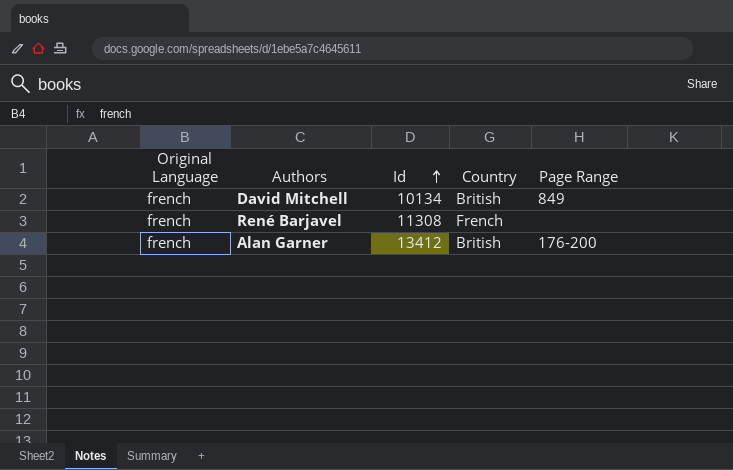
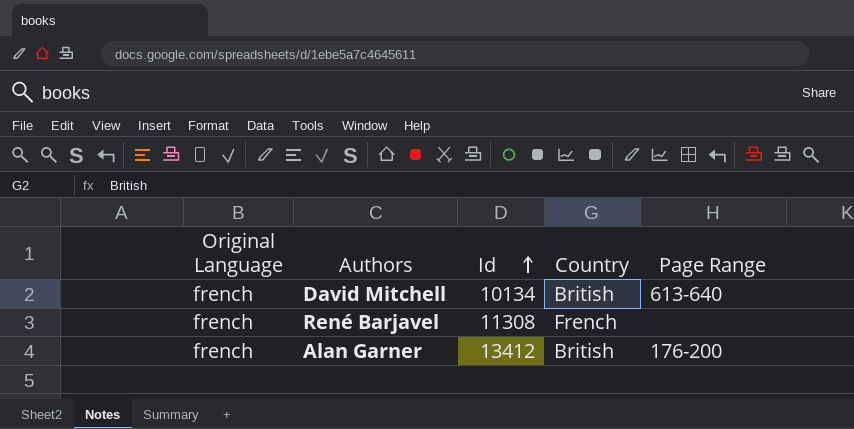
David Mitchell | Page Range: 849 -> 613-640

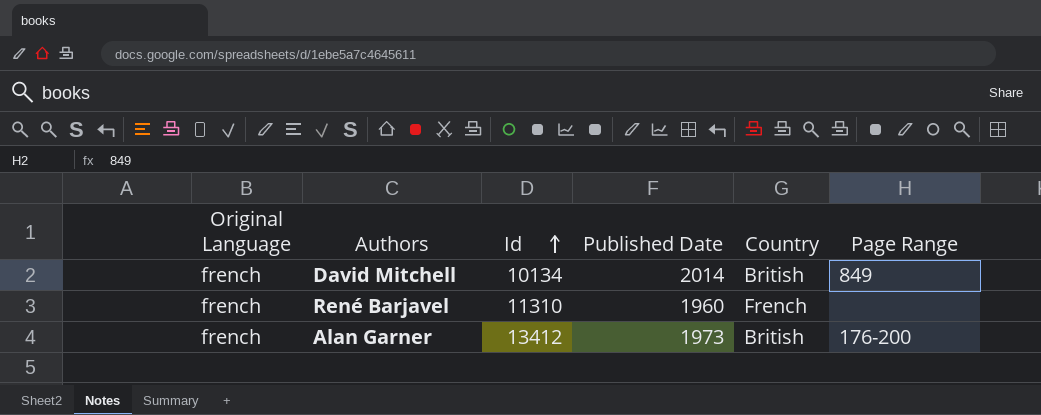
column Published Date | position: none -> 4
David Mitchell | Page Range: 613-640 -> 849
René Barjavel | Id: 11308 -> 11310

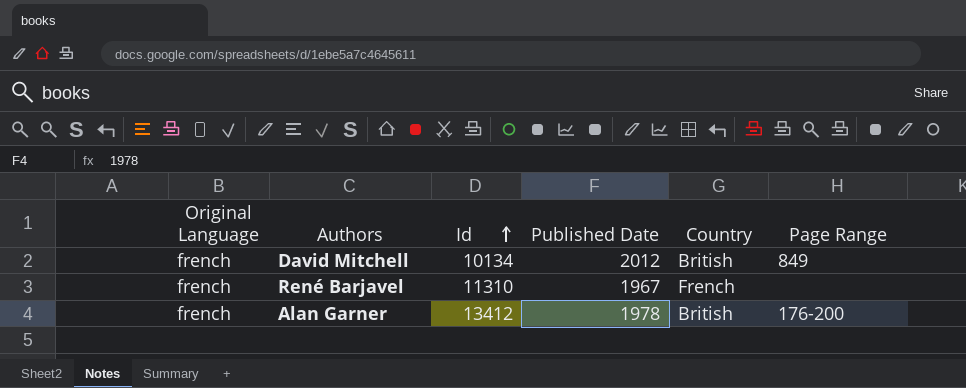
David Mitchell | Published Date: 2014 -> 2012
René Barjavel | Published Date: 1960 -> 1967
Alan Garner | Published Date: 1973 -> 1978

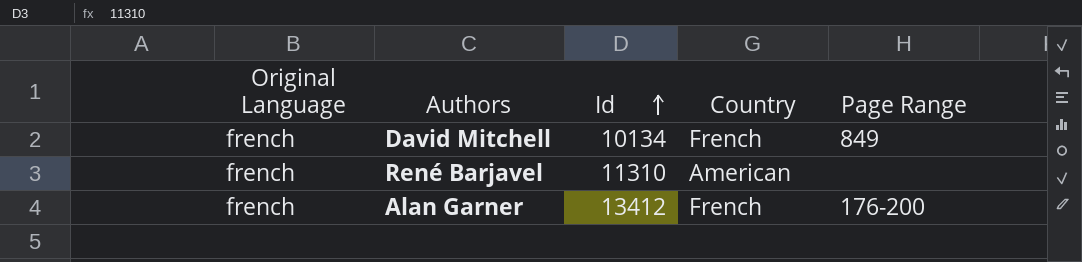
column Published Date | position: 4 -> none
David Mitchell | Country: British -> French
René Barjavel | Country: French -> American
Alan Garner | Country: British -> French

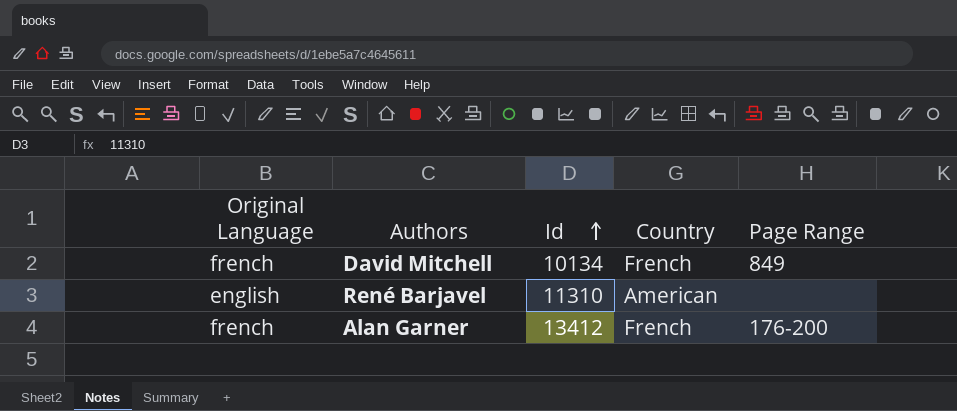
René Barjavel | Original Language: french -> english

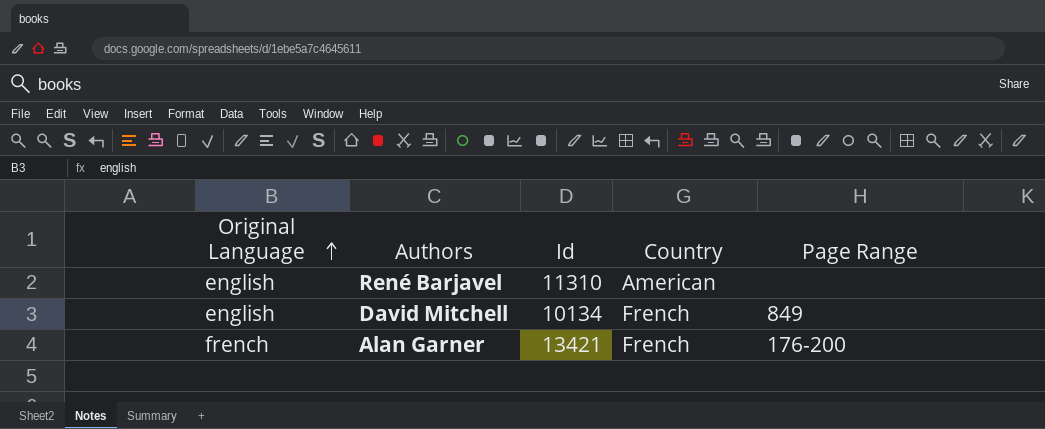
row order: Id ascending -> Original Language ascending
David Mitchell | Original Language: french -> english
Alan Garner | Id: 13412 -> 13421

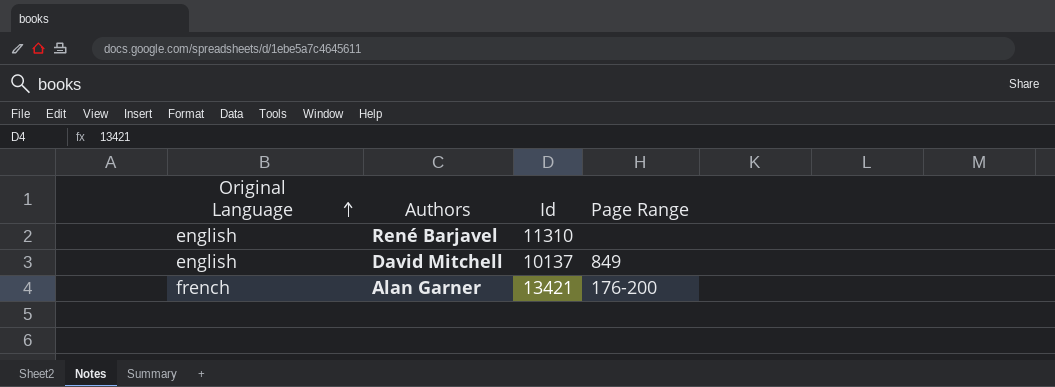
column Country | position: 4 -> none
David Mitchell | Id: 10134 -> 10137

